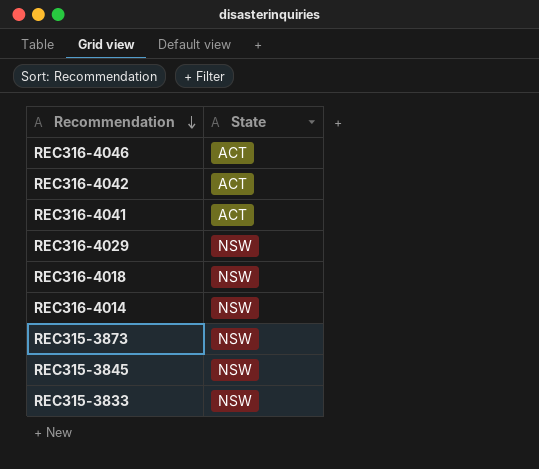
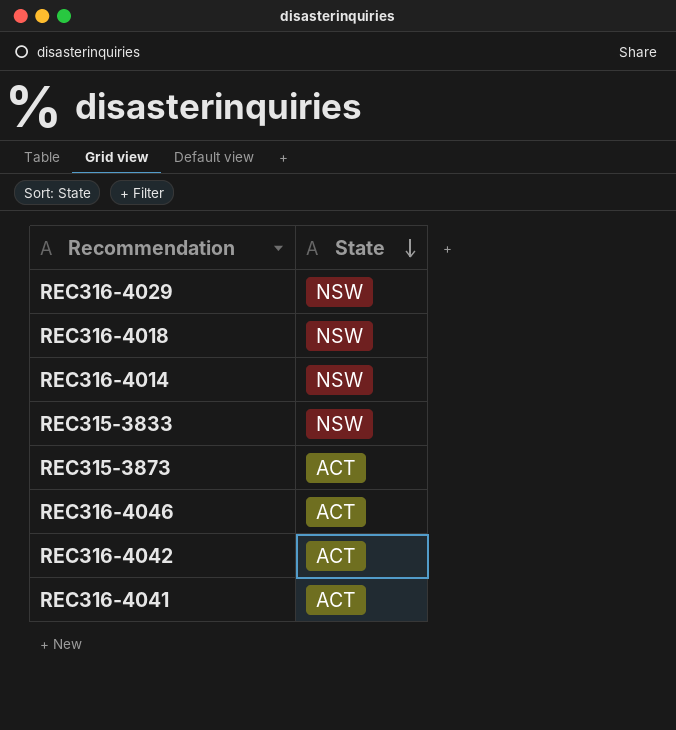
row order: Recommendation descending -> State descending
row REC315-3845: NSW -> none
REC315-3873 | State: NSW -> ACT

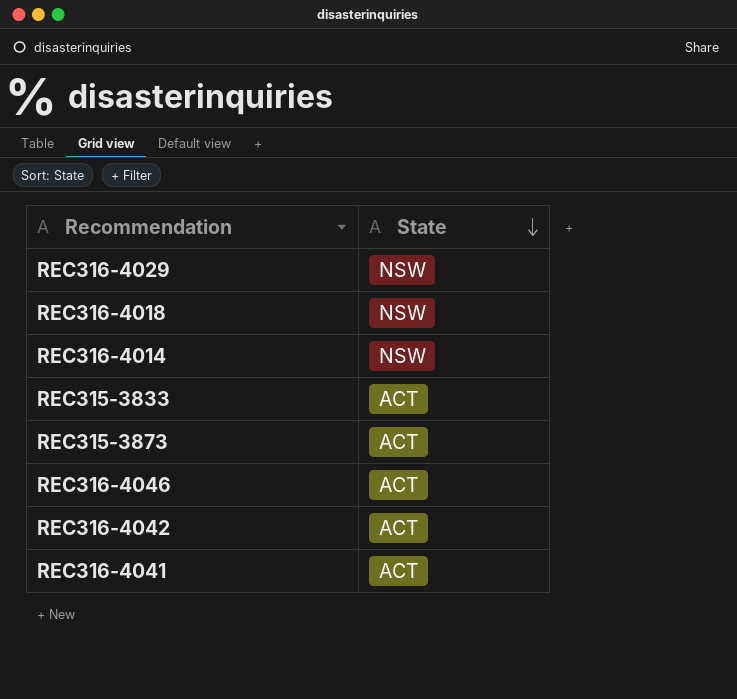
REC315-3833 | State: NSW -> ACT

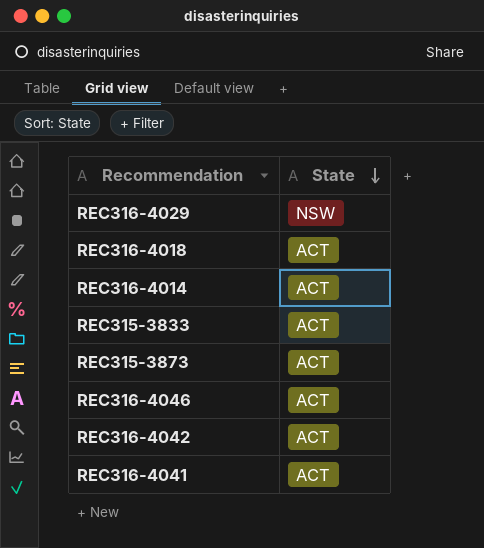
REC316-4018 | State: NSW -> ACT
REC316-4014 | State: NSW -> ACT

